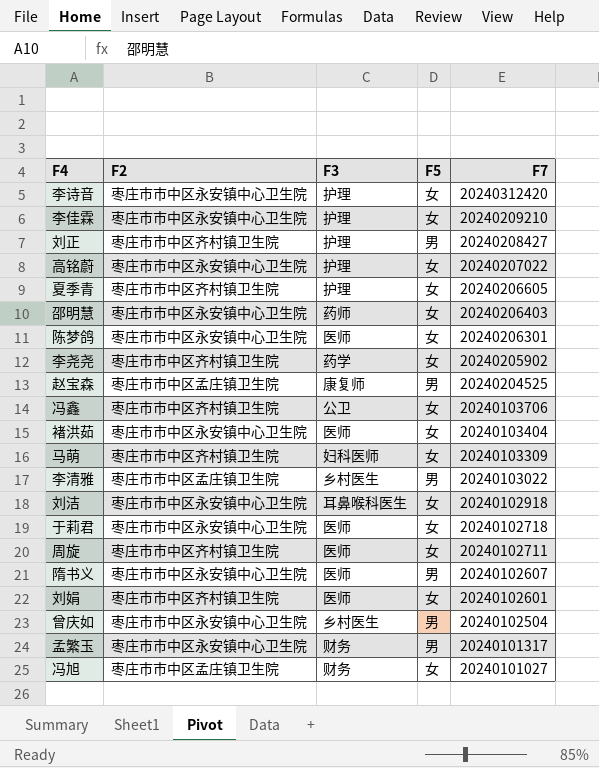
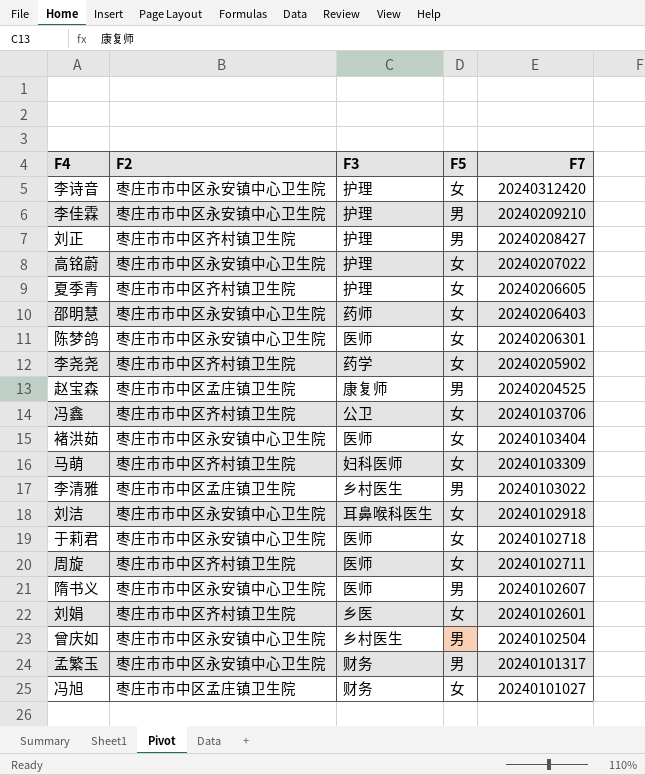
李佳霖 | F5: 女 -> 男
刘娟 | F3: 医师 -> 乡医

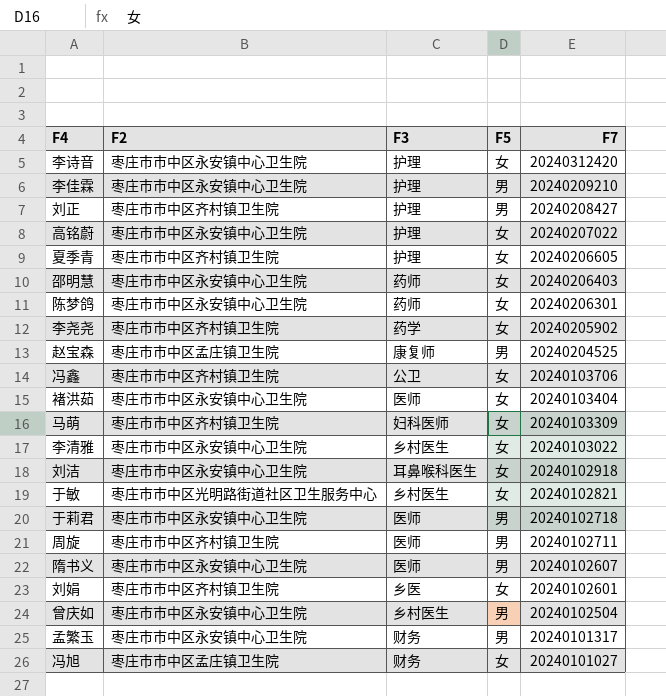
陈梦鸽 | F3: 医师 -> 药师
李清雅 | F2: 枣庄市市中区孟庄镇卫生院 -> 枣庄市市中区永安镇中心卫生院
李清雅 | F5: 男 -> 女
row 于敏: none -> 枣庄市市中区光明路街道社区卫生服务中心 | 乡村医生 | 女 | 20240102821
于莉君 | F5: 女 -> 男
周旋 | F5: 女 -> 男

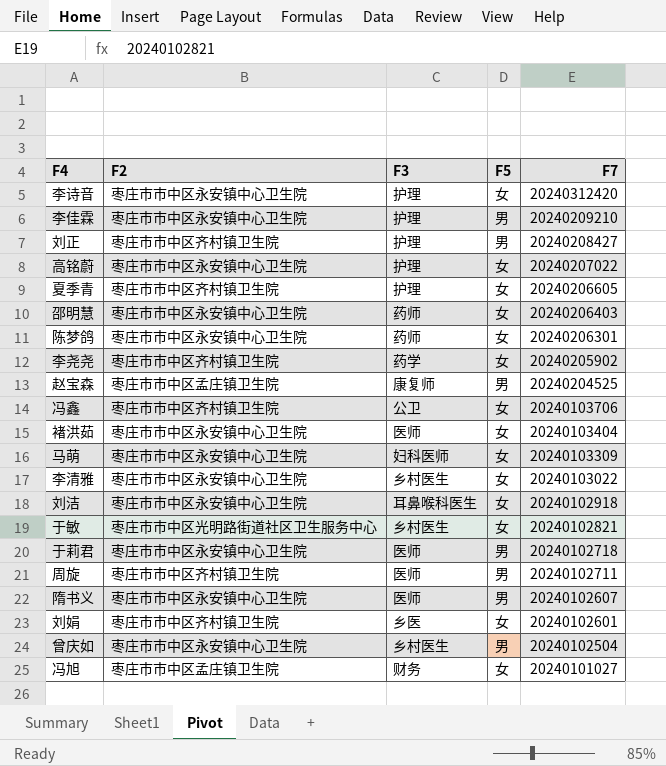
row 孟繁玉: 枣庄市市中区永安镇中心卫生院 | 财务 | 男 | 20240101317 -> none
马萌 | F2: 枣庄市市中区齐村镇卫生院 -> 枣庄市市中区永安镇中心卫生院

